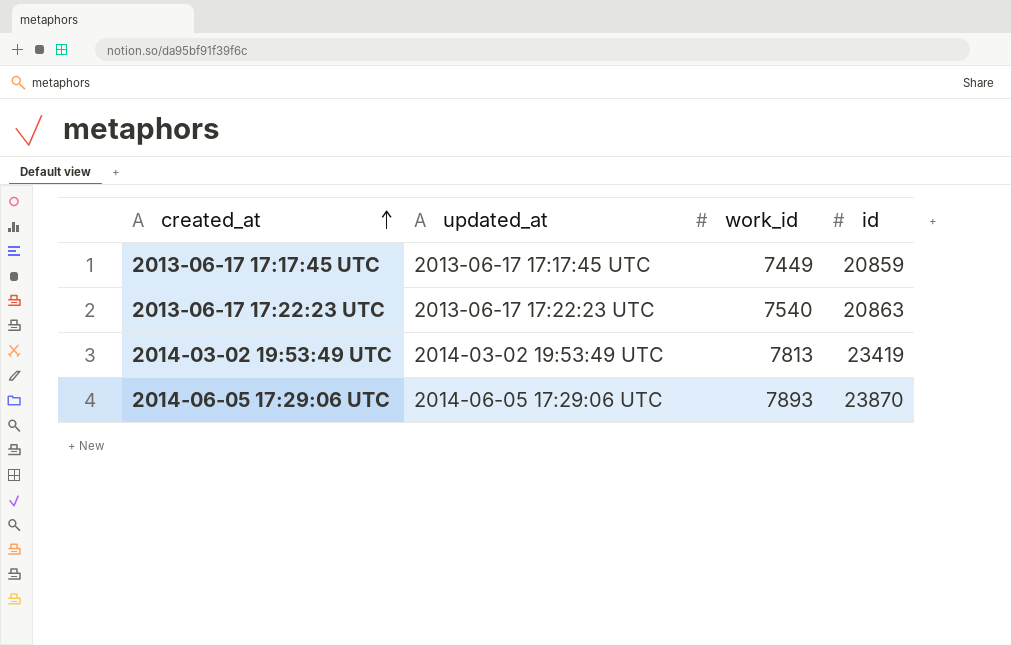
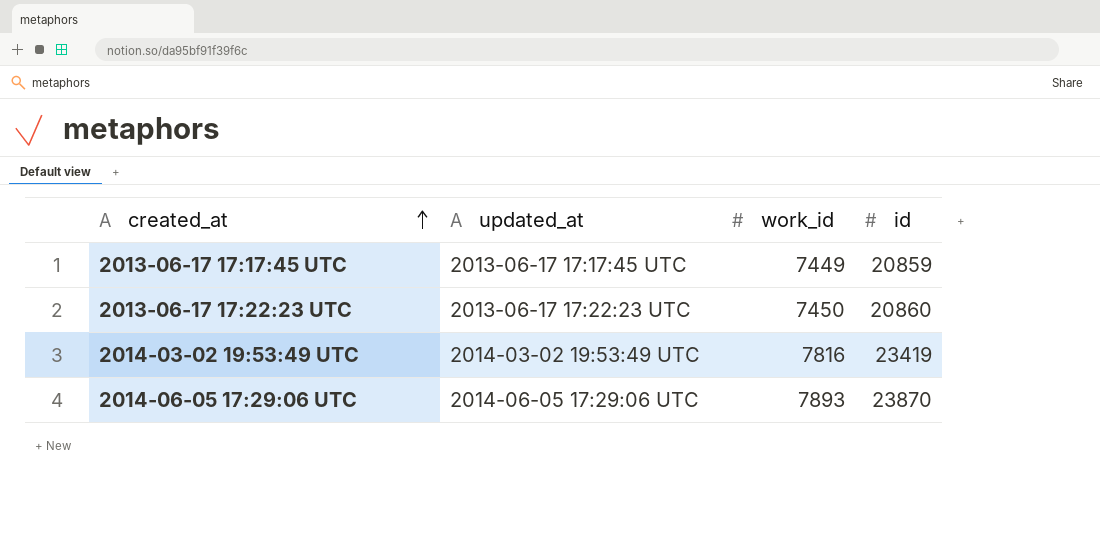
2013-06-17 17:22:23 UTC | work_id: 7540 -> 7450
2013-06-17 17:22:23 UTC | id: 20863 -> 20860
2014-03-02 19:53:49 UTC | work_id: 7813 -> 7816

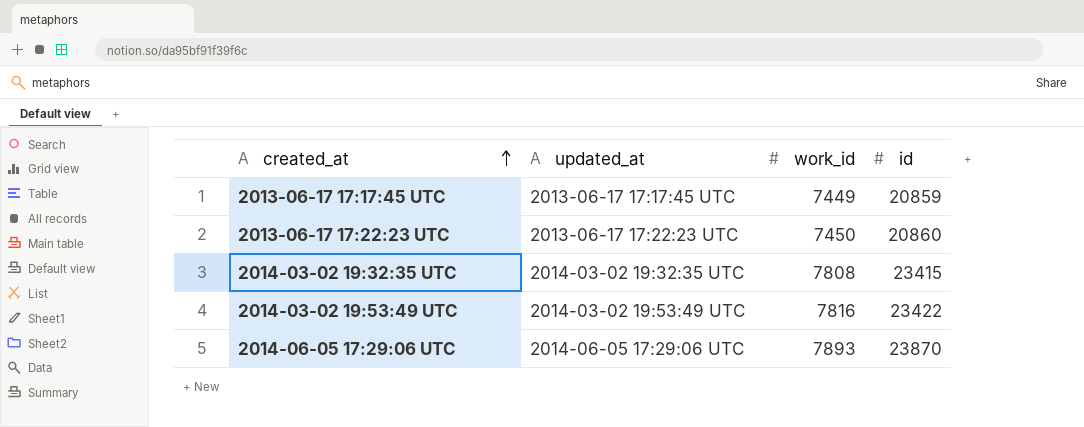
row 2014-03-02 19:32:35 UTC: none -> 2014-03-02 19:32:35 UTC | 7808 | 23415
2014-03-02 19:53:49 UTC | id: 23419 -> 23422

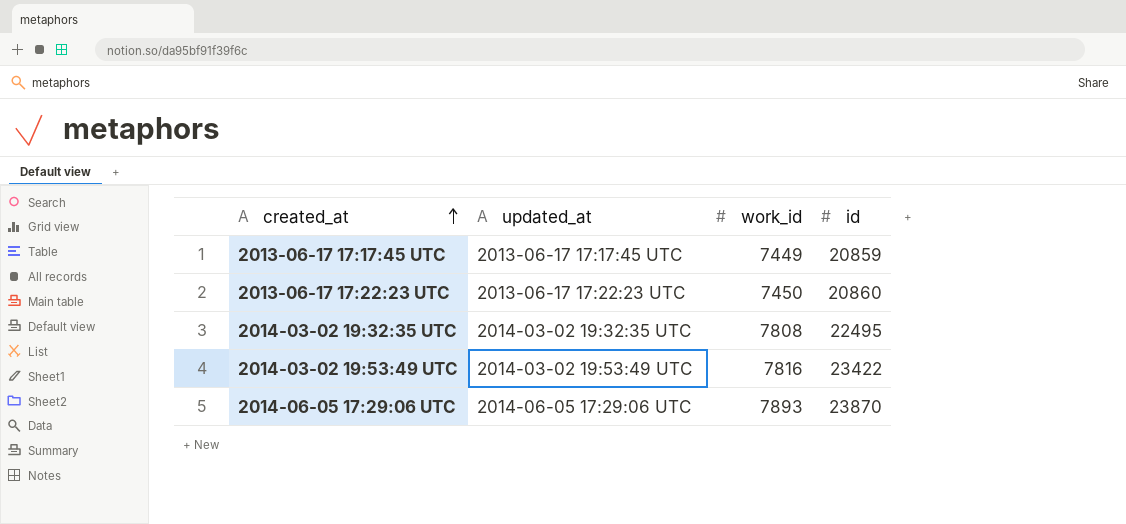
2014-03-02 19:32:35 UTC | id: 23415 -> 22495

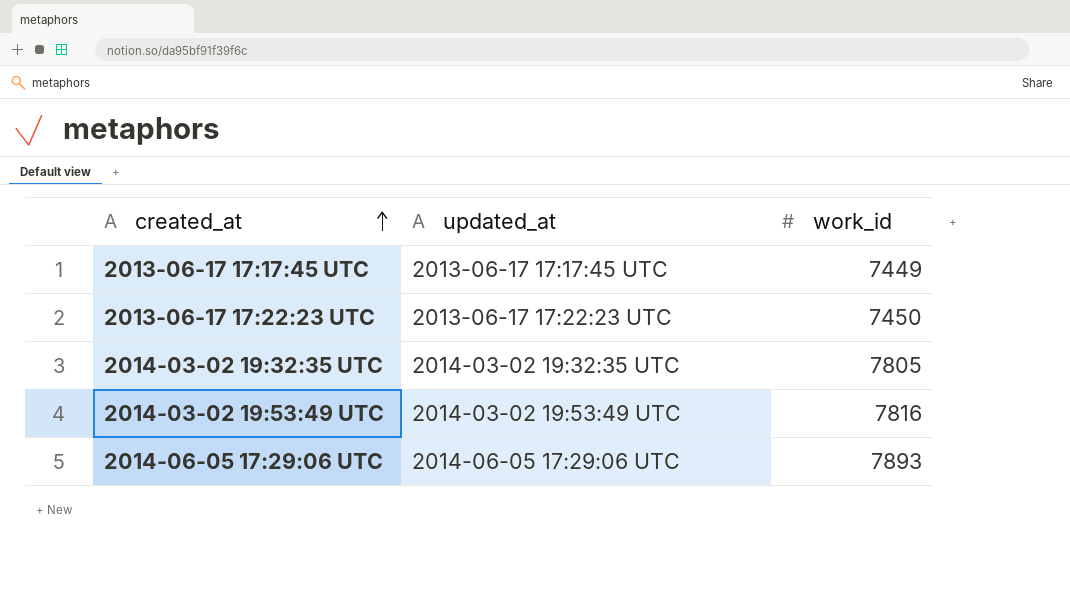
column id | position: 4 -> none
2014-03-02 19:32:35 UTC | work_id: 7808 -> 7805

